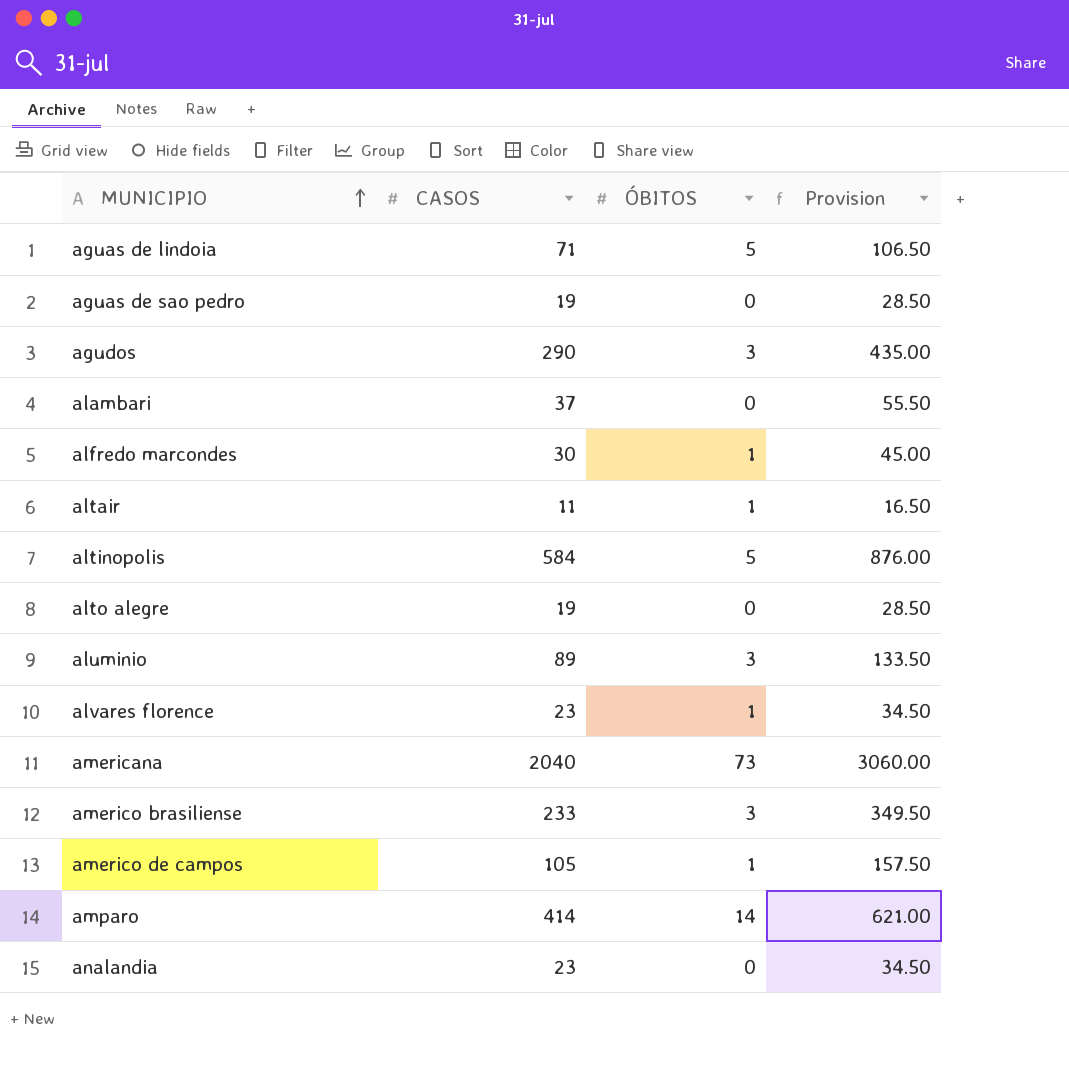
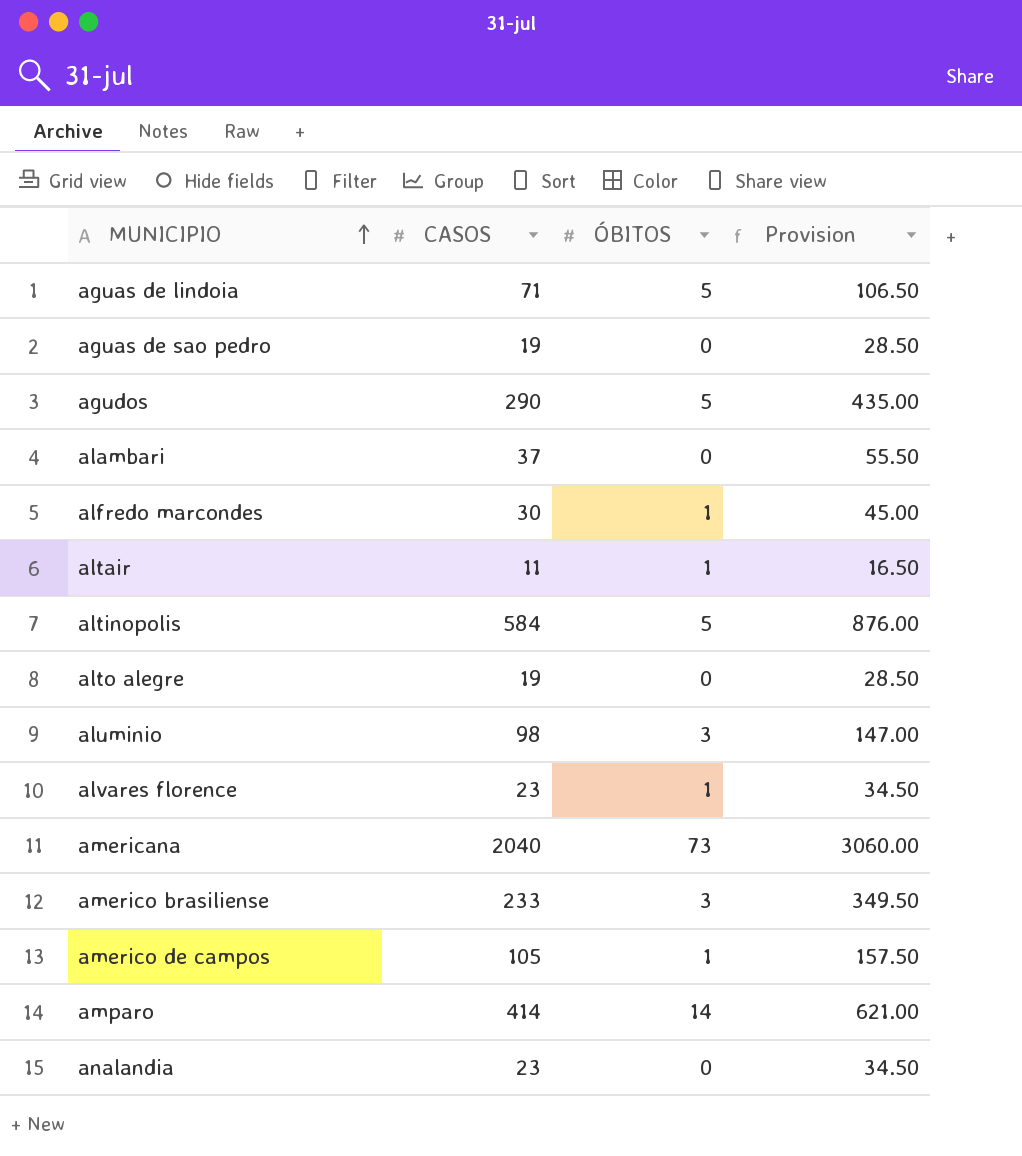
agudos | ÓBITOS: 3 -> 5
aluminio | CASOS: 89 -> 98
aluminio | Provision: 133.50 -> 147.00

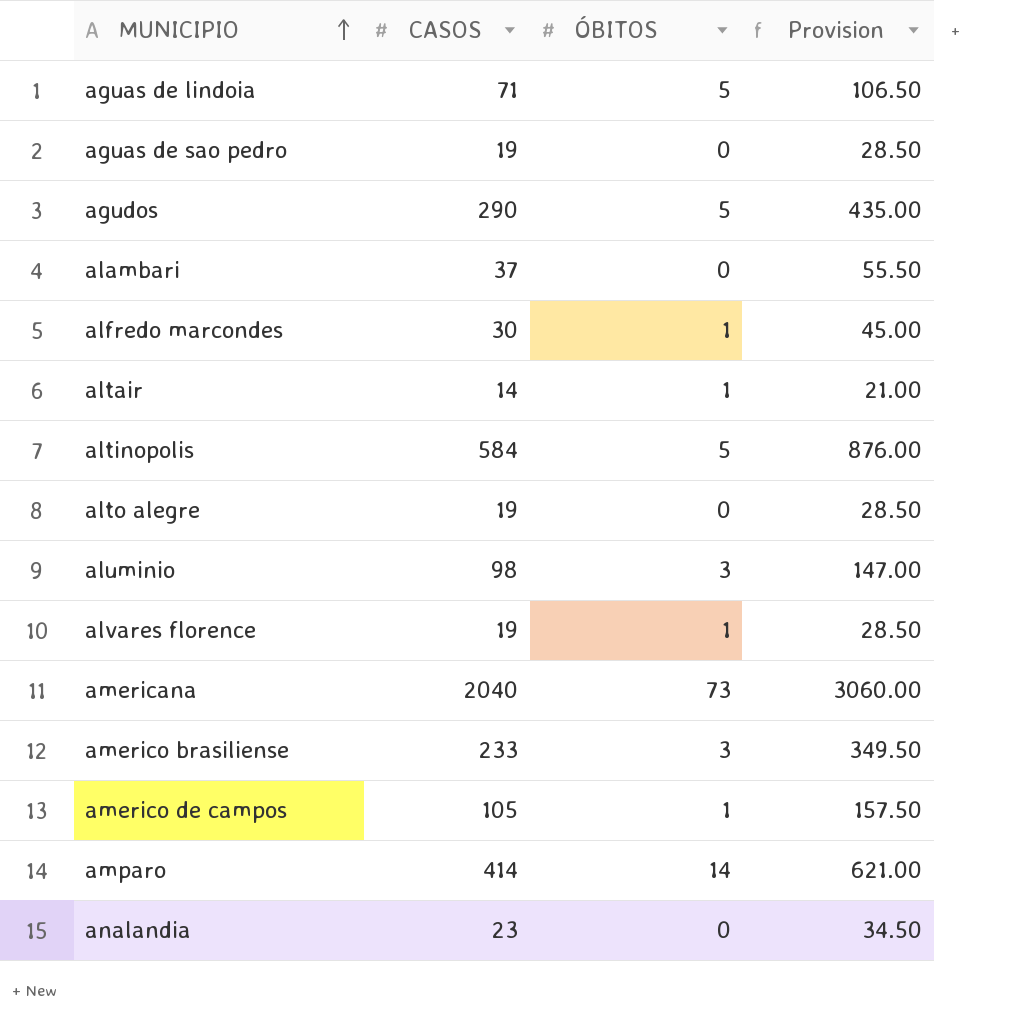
altair | CASOS: 11 -> 14
altair | Provision: 16.50 -> 21.00
alvares florence | CASOS: 23 -> 19
alvares florence | Provision: 34.50 -> 28.50

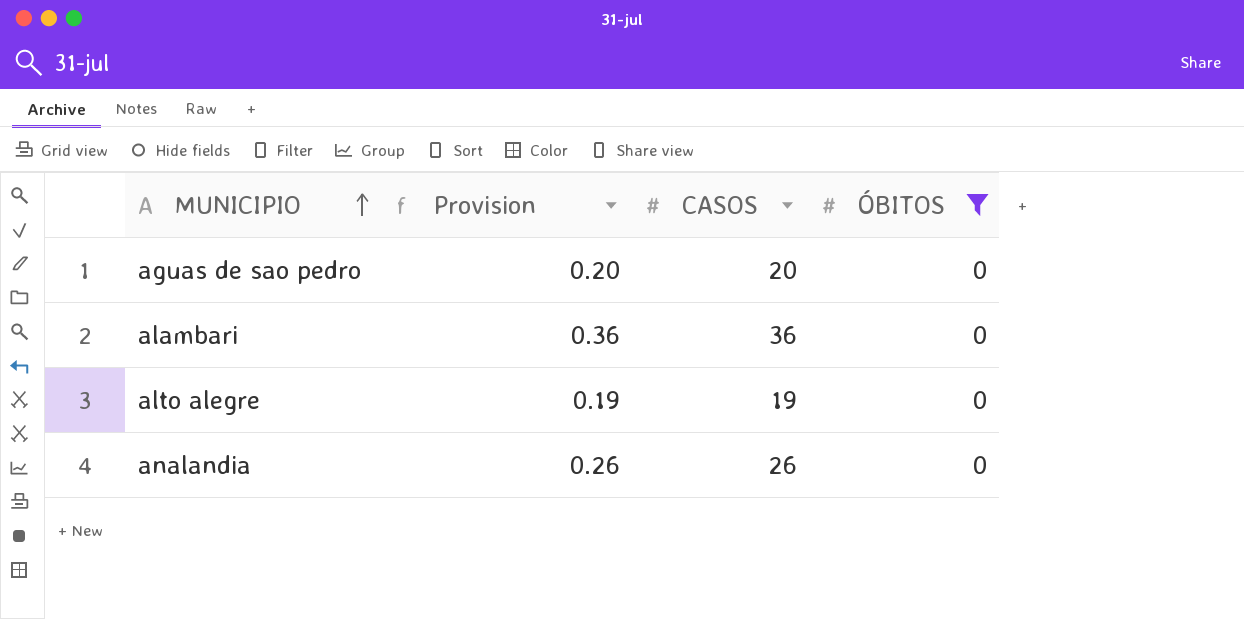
filter: none -> ÓBITOS = 0
column Provision | formula: [CASOS] * 1.5 -> [CASOS] * 0.01
column Provision | position: 4 -> 2
aguas de sao pedro | CASOS: 19 -> 20
alambari | CASOS: 37 -> 36
analandia | CASOS: 23 -> 26

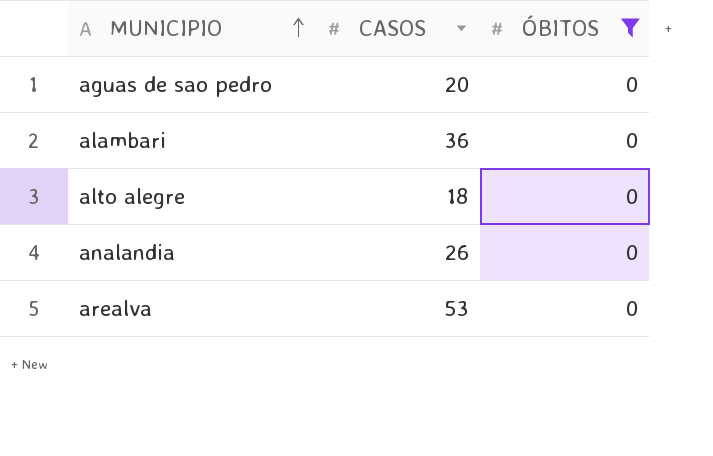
column Provision | formula: [CASOS] * 0.01 -> none
alto alegre | CASOS: 19 -> 18
row arealva: none -> 53 | 0

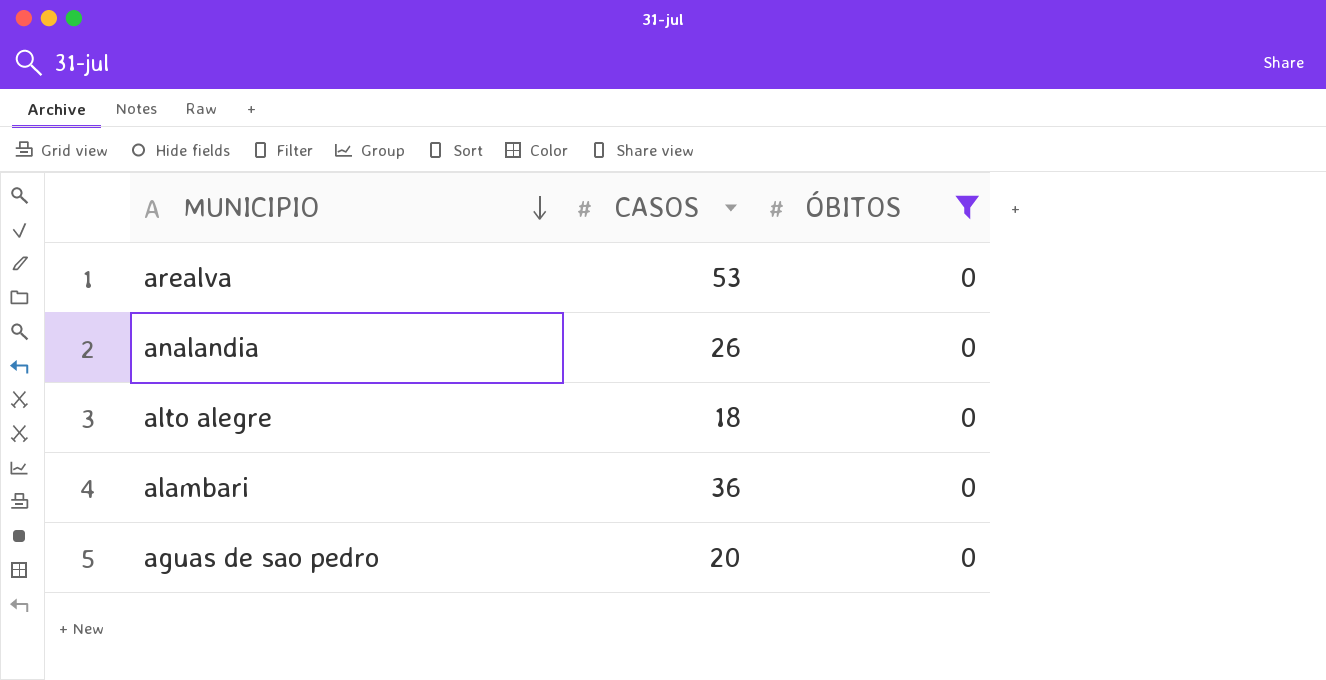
row order: MUNICIPIO ascending -> MUNICIPIO descending

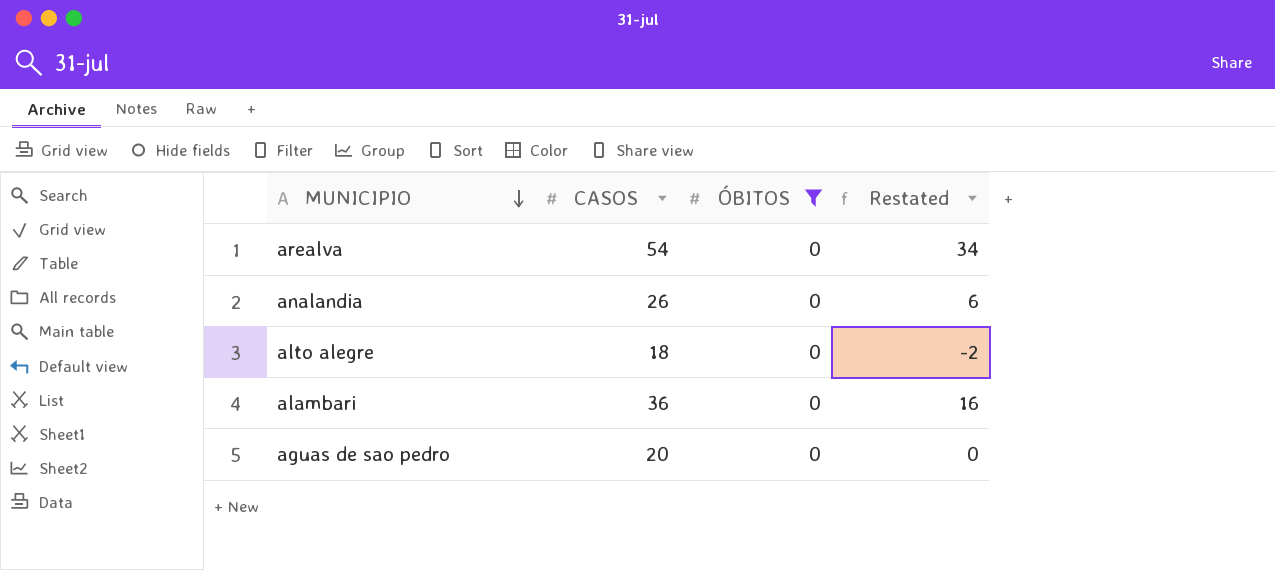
column Restated | formula: none -> [CASOS] - 20
arealva | CASOS: 53 -> 54

